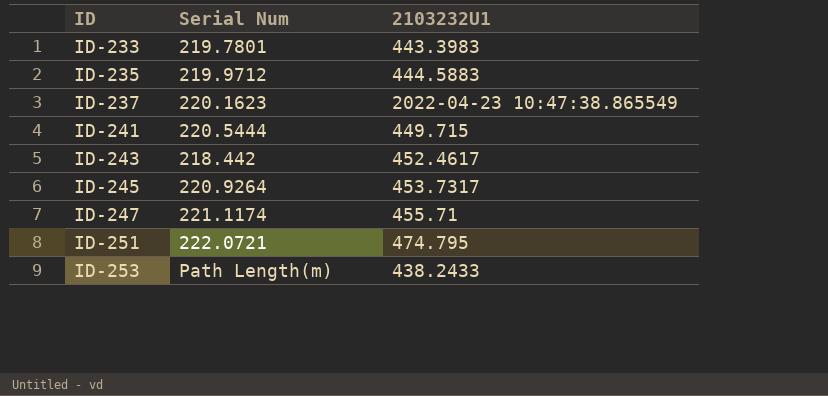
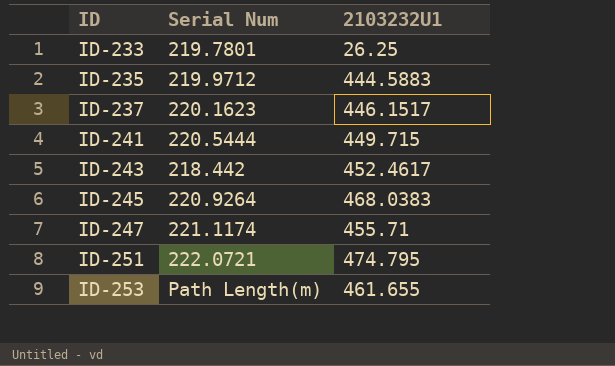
ID-233 | 2103232U1: 443.3983 -> 26.25
ID-237 | 2103232U1: 2022-04-23 10:47:38.865549 -> 446.1517
ID-245 | 2103232U1: 453.7317 -> 468.0383
ID-253 | 2103232U1: 438.2433 -> 461.655

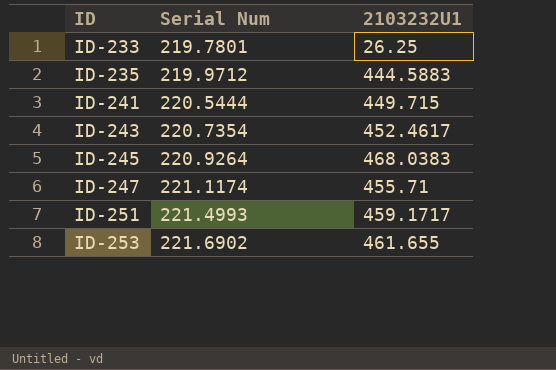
row ID-237: 220.1623 | 446.1517 -> none
ID-243 | Serial Num: 218.442 -> 220.7354
ID-251 | Serial Num: 222.0721 -> 221.4993
ID-251 | 2103232U1: 474.795 -> 459.1717
ID-253 | Serial Num: Path Length(m) -> 221.6902

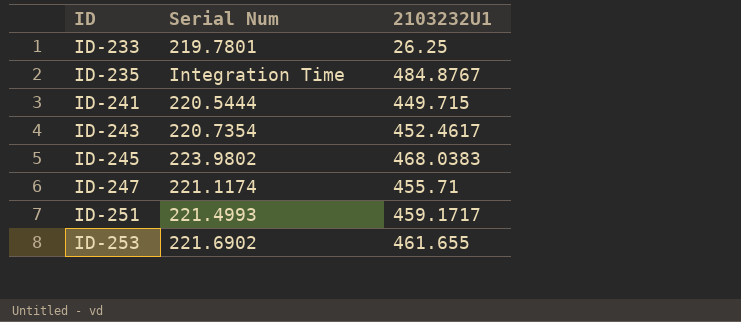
ID-235 | Serial Num: 219.9712 -> Integration Time
ID-235 | 2103232U1: 444.5883 -> 484.8767
ID-245 | Serial Num: 220.9264 -> 223.9802

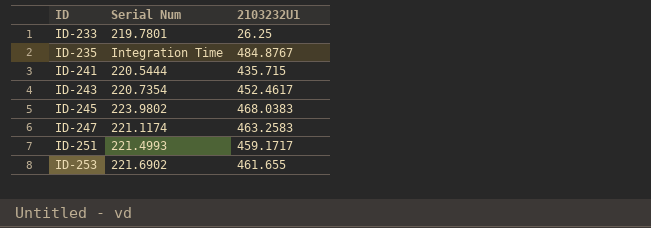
ID-241 | 2103232U1: 449.715 -> 435.715
ID-247 | 2103232U1: 455.71 -> 463.2583

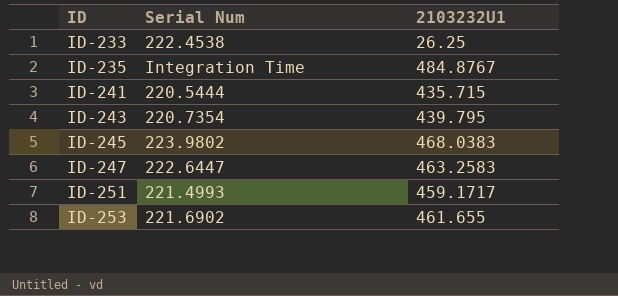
ID-233 | Serial Num: 219.7801 -> 222.4538
ID-243 | 2103232U1: 452.4617 -> 439.795
ID-247 | Serial Num: 221.1174 -> 222.6447

